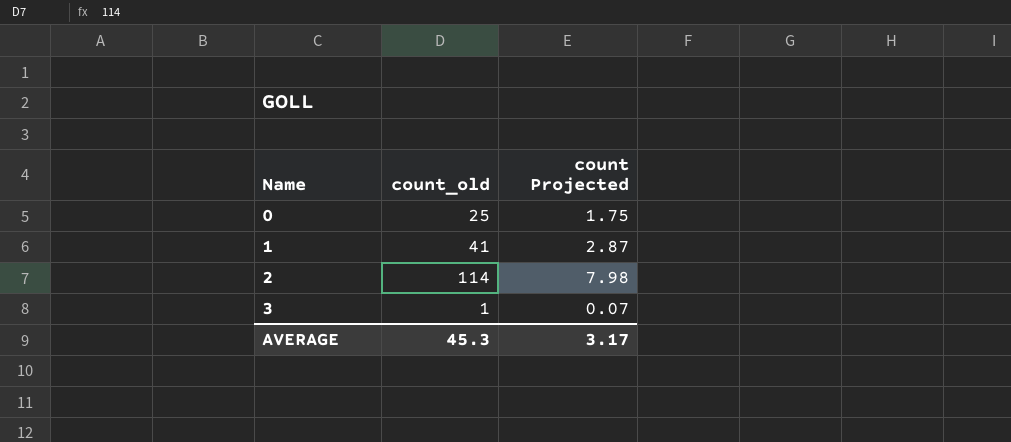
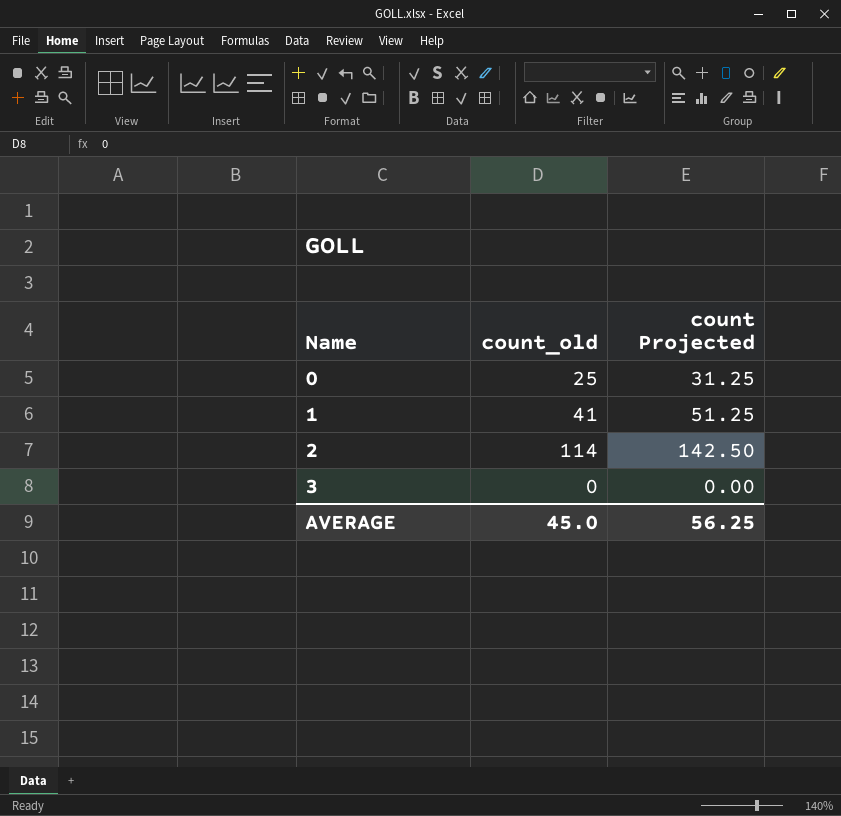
column count Projected | formula: [count_old] * 0.07 -> [count_old] * 1.25
3 | count_old: 1 -> 0
AVERAGE | count_old: 45.3 -> 45.0
AVERAGE | count Projected: 3.17 -> 56.25

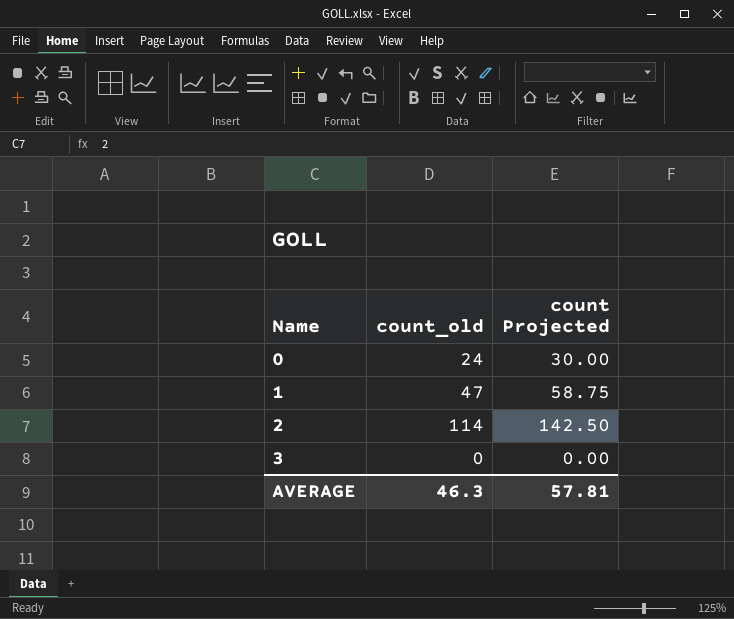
0 | count_old: 25 -> 24
0 | count Projected: 31.25 -> 30.00
1 | count_old: 41 -> 47
1 | count Projected: 51.25 -> 58.75
AVERAGE | count_old: 45.0 -> 46.3
AVERAGE | count Projected: 56.25 -> 57.81

